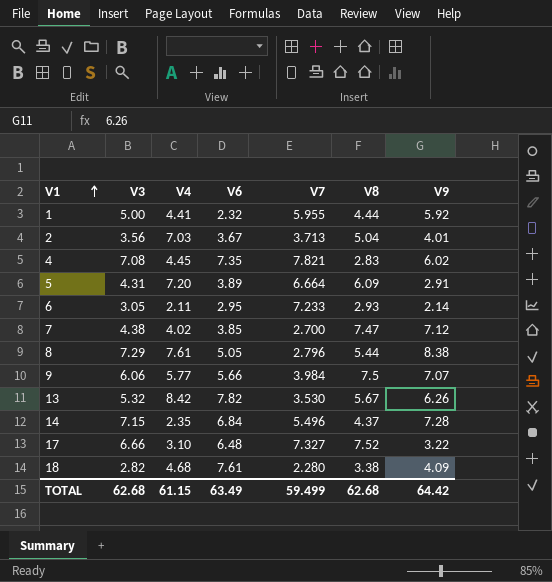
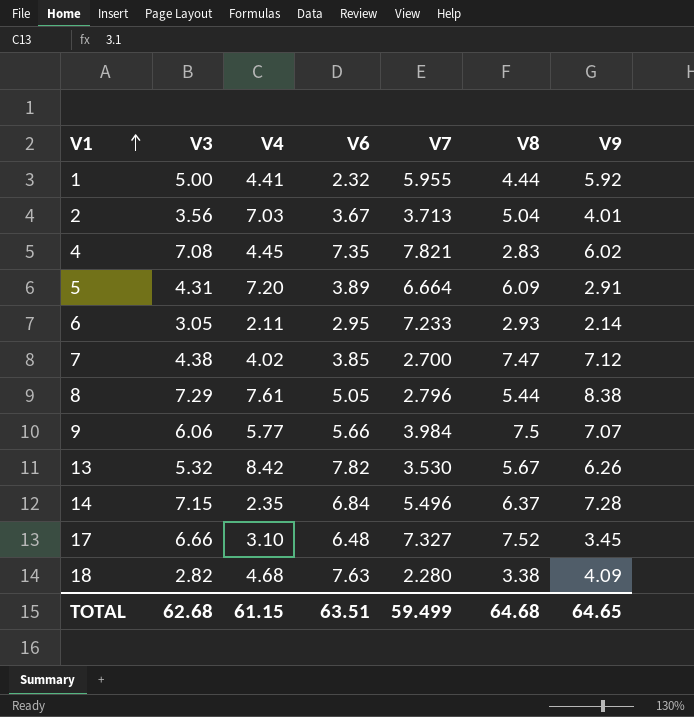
14 | V8: 4.37 -> 6.37
17 | V9: 3.22 -> 3.45
18 | V6: 7.61 -> 7.63
TOTAL | V6: 63.49 -> 63.51
TOTAL | V8: 62.68 -> 64.68
TOTAL | V9: 64.42 -> 64.65

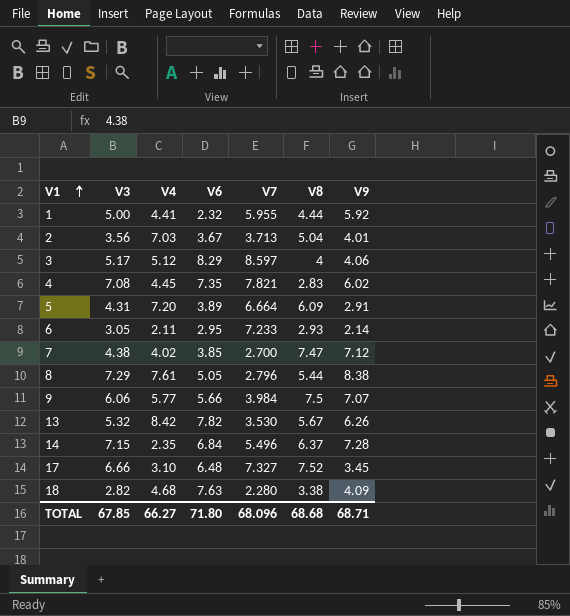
row 3: none -> 5.17 | 5.12 | 8.29 | 8.597 | 4 | 4.06
TOTAL | V3: 62.68 -> 67.85
TOTAL | V4: 61.15 -> 66.27
TOTAL | V6: 63.51 -> 71.80
TOTAL | V7: 59.499 -> 68.096
TOTAL | V8: 64.68 -> 68.68
TOTAL | V9: 64.65 -> 68.71

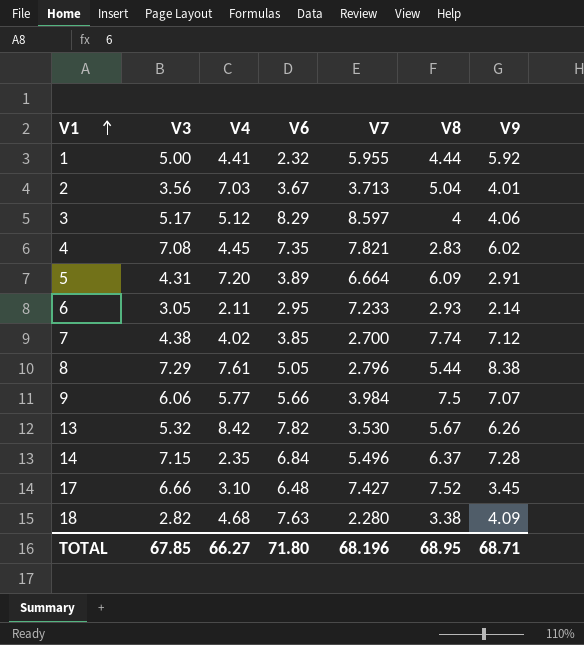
7 | V8: 7.47 -> 7.74
17 | V7: 7.327 -> 7.427
TOTAL | V7: 68.096 -> 68.196
TOTAL | V8: 68.68 -> 68.95

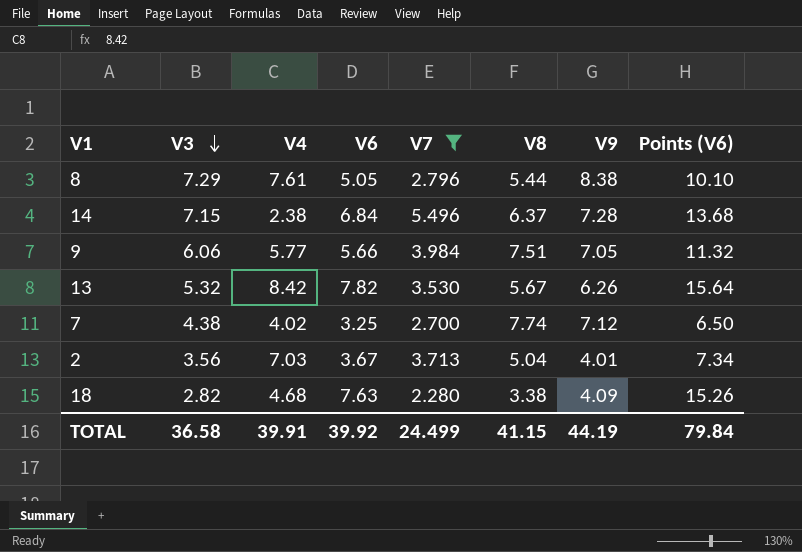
filter: none -> V7 <= 5.496
row order: V1 ascending -> V3 descending
column Points (V6) | formula: none -> [V6] * 2
14 | V4: 2.35 -> 2.38
9 | V8: 7.5 -> 7.51
9 | V9: 7.07 -> 7.05
7 | V6: 3.85 -> 3.25
TOTAL | V3: 67.85 -> 36.58
TOTAL | V4: 66.27 -> 39.91
TOTAL | V6: 71.80 -> 39.92
TOTAL | V7: 68.196 -> 24.499
TOTAL | V8: 68.95 -> 41.15
TOTAL | V9: 68.71 -> 44.19

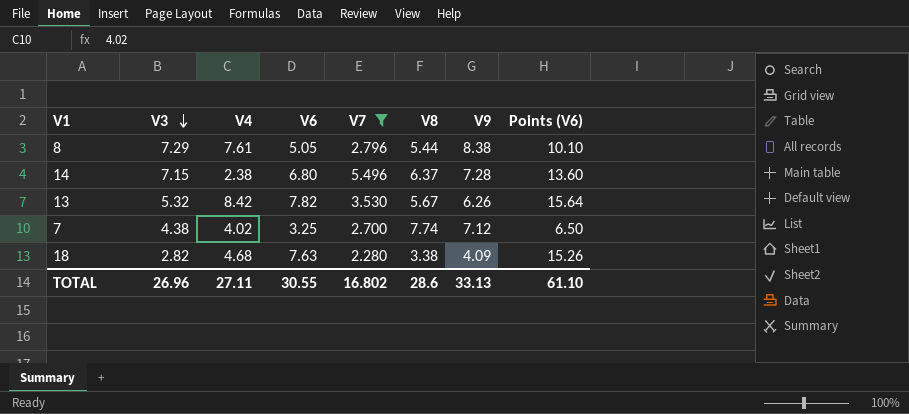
row 9: 6.06 | 5.77 | 5.66 | 3.984 | 7.51 | 7.05 | 11.32 -> none
row 2: 3.56 | 7.03 | 3.67 | 3.713 | 5.04 | 4.01 | 7.34 -> none
14 | V6: 6.84 -> 6.80
14 | Points (V6): 13.68 -> 13.60
TOTAL | V3: 36.58 -> 26.96
TOTAL | V4: 39.91 -> 27.11
TOTAL | V6: 39.92 -> 30.55
TOTAL | V7: 24.499 -> 16.802
TOTAL | V8: 41.15 -> 28.6
TOTAL | V9: 44.19 -> 33.13
TOTAL | Points (V6): 79.84 -> 61.10

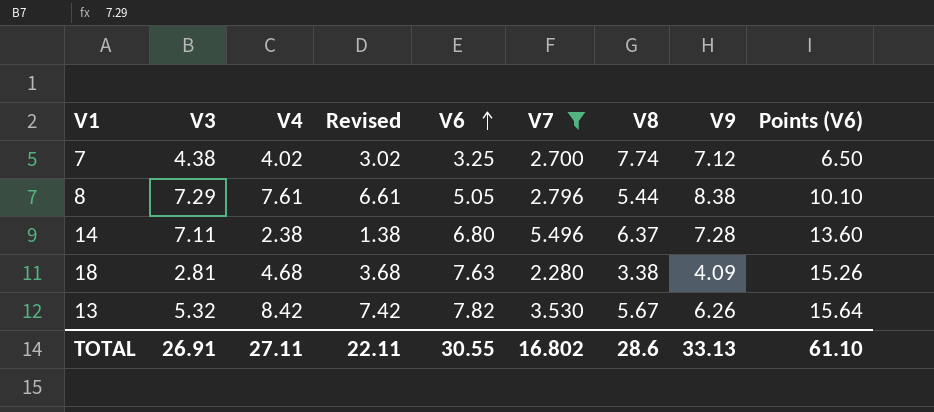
row order: V3 descending -> V6 ascending
column Revised | formula: none -> [V4] - 1
14 | V3: 7.15 -> 7.11
18 | V3: 2.82 -> 2.81
TOTAL | V3: 26.96 -> 26.91

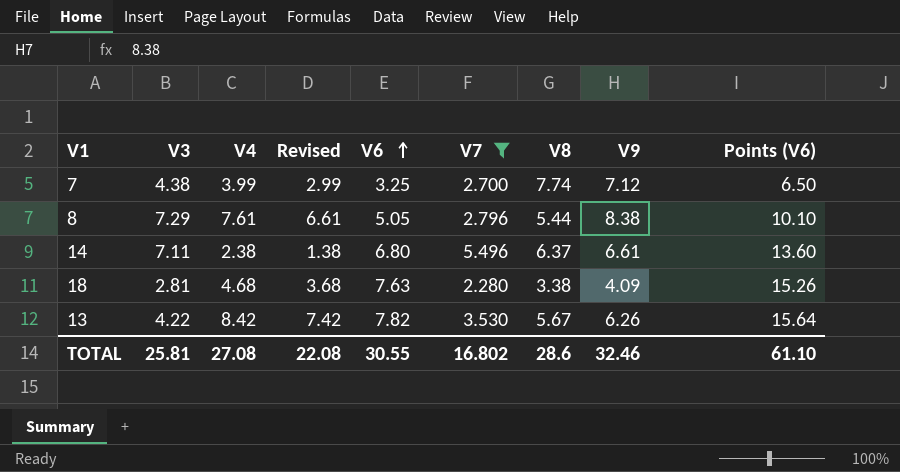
7 | V4: 4.02 -> 3.99
7 | Revised: 3.02 -> 2.99
14 | V9: 7.28 -> 6.61
13 | V3: 5.32 -> 4.22
TOTAL | V3: 26.91 -> 25.81
TOTAL | V4: 27.11 -> 27.08
TOTAL | Revised: 22.11 -> 22.08
TOTAL | V9: 33.13 -> 32.46

